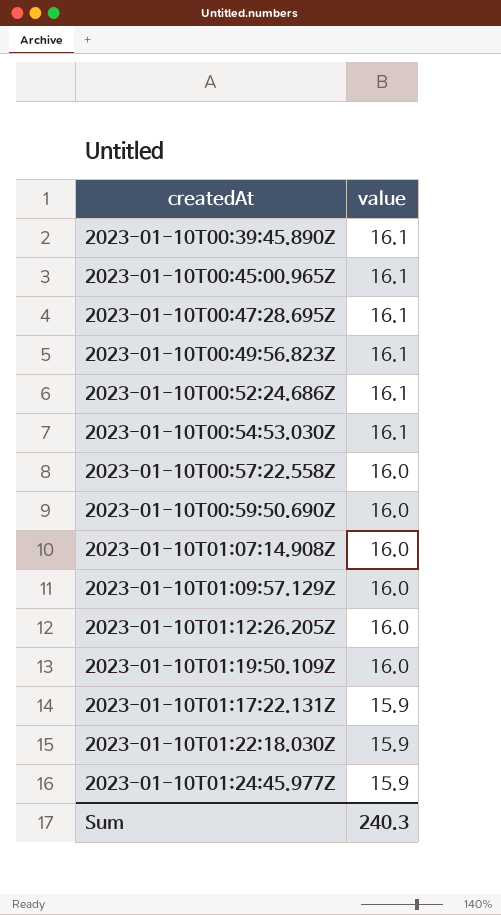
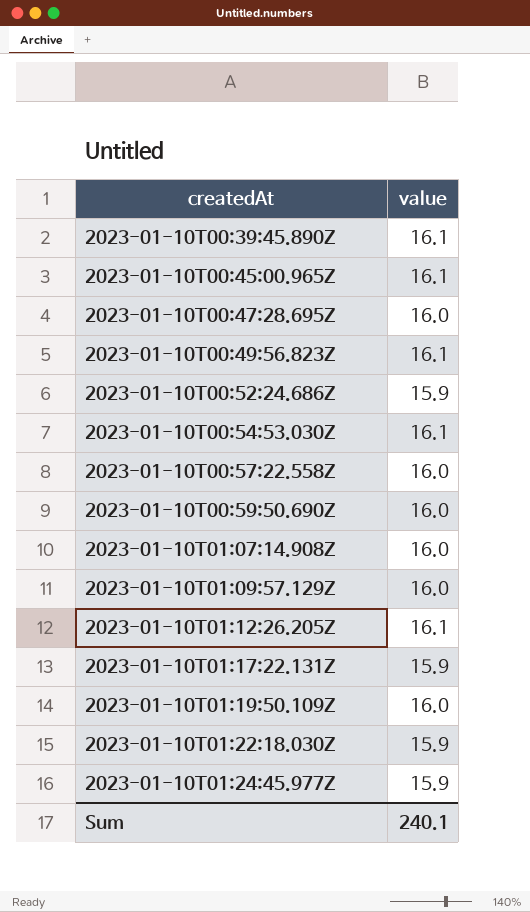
row order: value descending -> createdAt ascending
2023-01-10T00:47:28.695Z | value: 16.1 -> 16.0
2023-01-10T00:52:24.686Z | value: 16.1 -> 15.9
2023-01-10T01:12:26.205Z | value: 16.0 -> 16.1
Sum | value: 240.3 -> 240.1

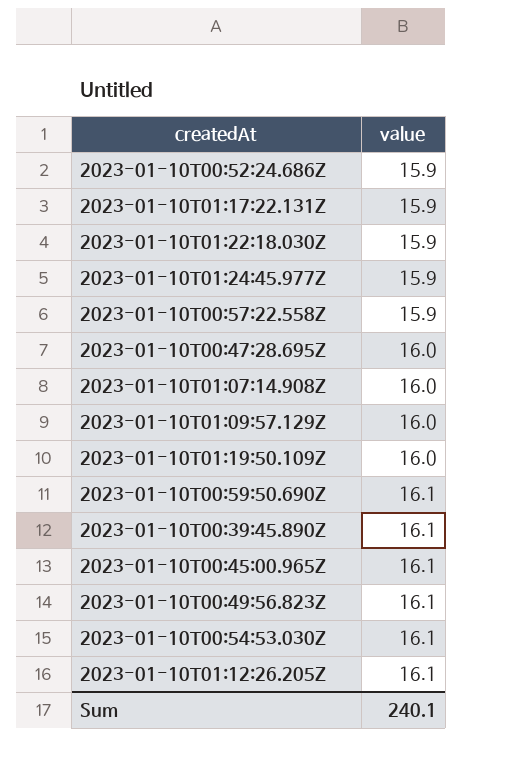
row order: createdAt ascending -> value ascending
2023-01-10T00:57:22.558Z | value: 16.0 -> 15.9
2023-01-10T00:59:50.690Z | value: 16.0 -> 16.1

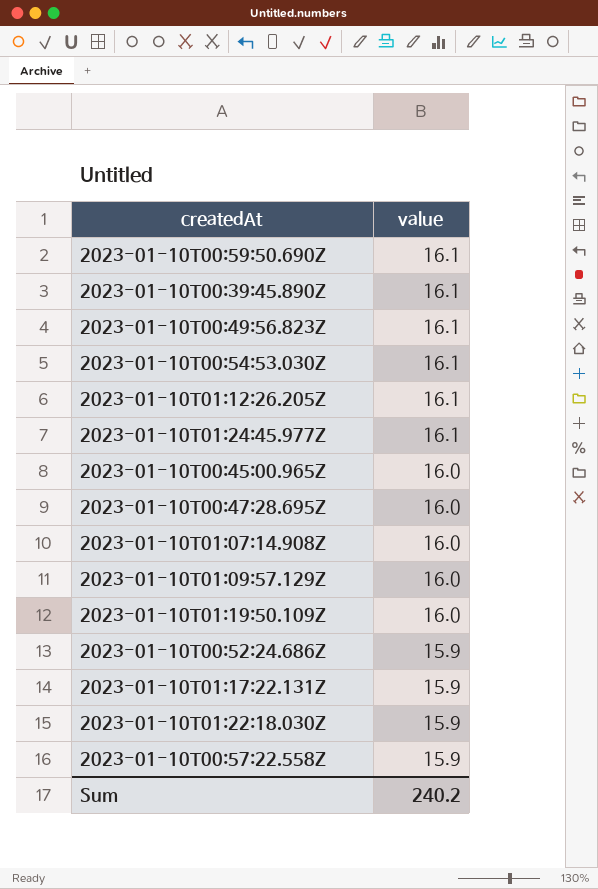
row order: value ascending -> value descending
2023-01-10T01:24:45.977Z | value: 15.9 -> 16.1
2023-01-10T00:45:00.965Z | value: 16.1 -> 16.0
Sum | value: 240.1 -> 240.2

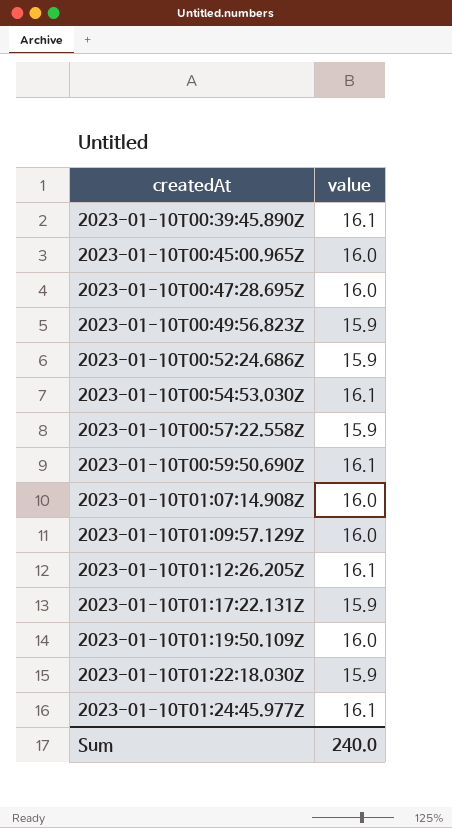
row order: value descending -> createdAt ascending
2023-01-10T00:49:56.823Z | value: 16.1 -> 15.9
Sum | value: 240.2 -> 240.0

